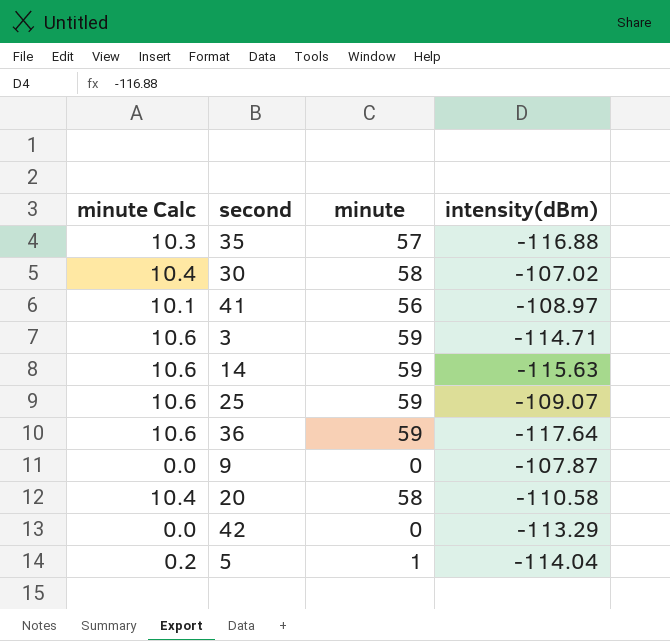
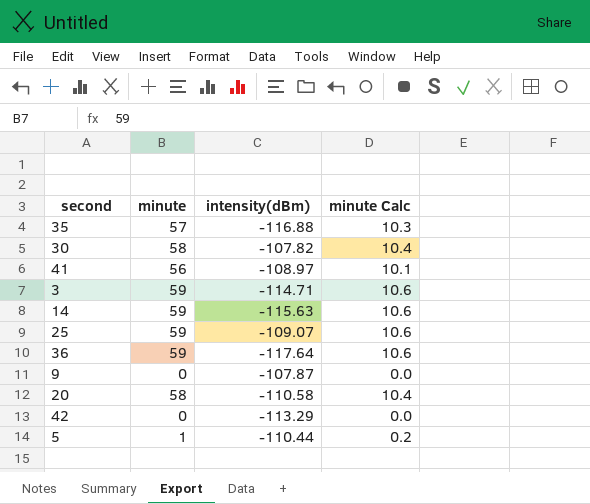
column minute Calc | position: 1 -> 4
30 | intensity(dBm): -107.02 -> -107.82
5 | intensity(dBm): -114.04 -> -110.44

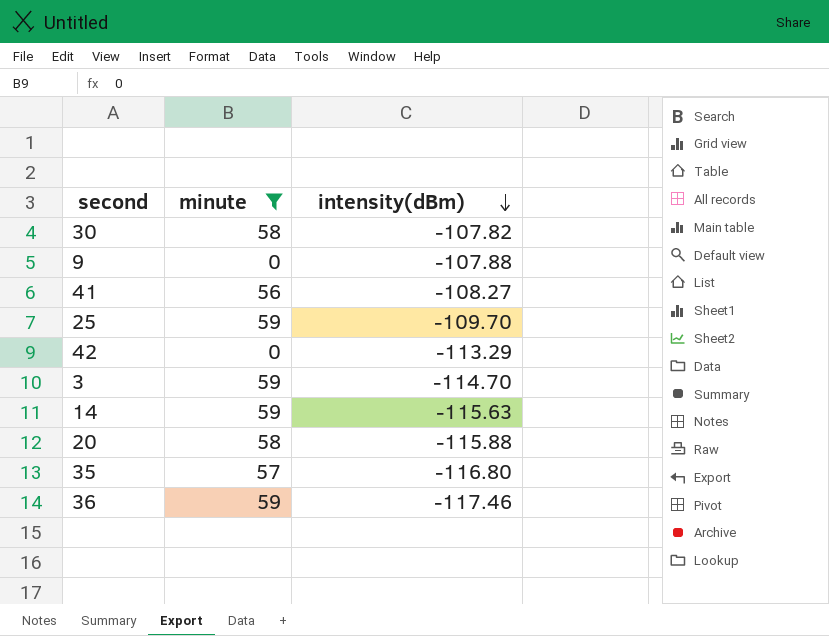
filter: none -> minute != 1
row order: none -> intensity(dBm) descending
column minute Calc | formula: [minute] * 0.18 -> none
9 | intensity(dBm): -107.87 -> -107.88
41 | intensity(dBm): -108.97 -> -108.27
25 | intensity(dBm): -109.07 -> -109.70
3 | intensity(dBm): -114.71 -> -114.70
20 | intensity(dBm): -110.58 -> -115.88
35 | intensity(dBm): -116.88 -> -116.80
36 | intensity(dBm): -117.64 -> -117.46

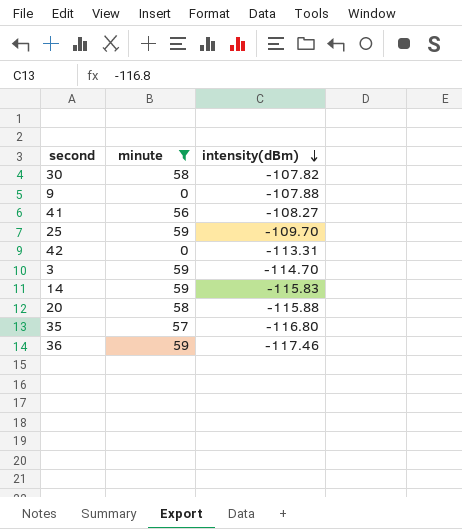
42 | intensity(dBm): -113.29 -> -113.31
14 | intensity(dBm): -115.63 -> -115.83

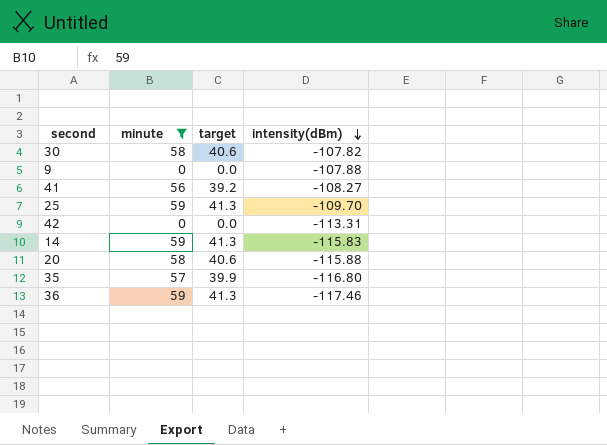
column target | formula: none -> [minute] * 0.7
row 3: 59 | -114.70 -> none

